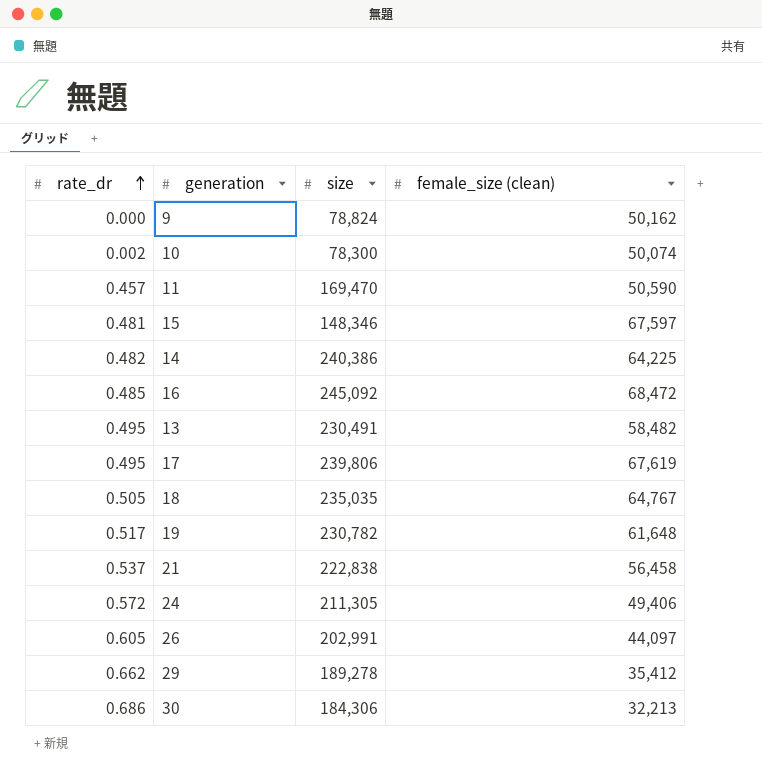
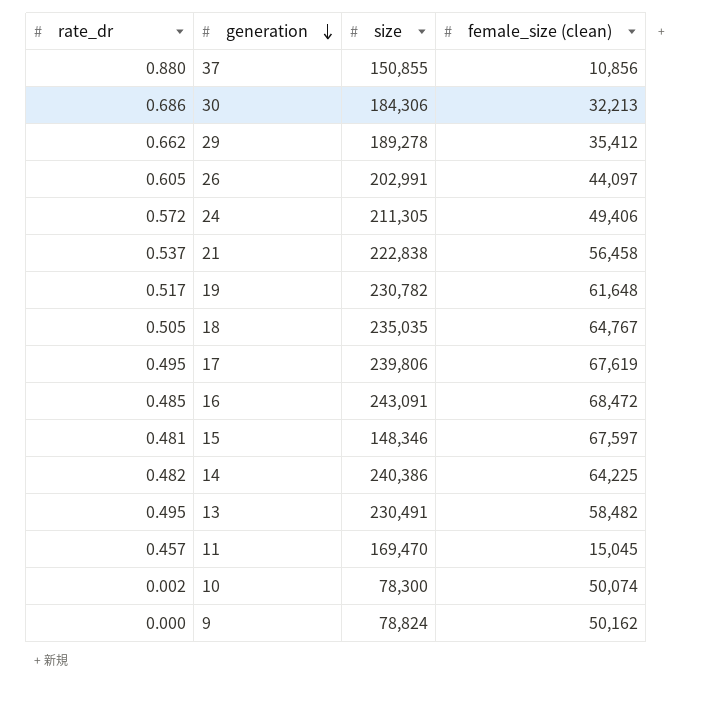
row order: rate_dr ascending -> generation descending
row 37: none -> 0.880 | 150,855 | 10,856
16 | size: 245,092 -> 243,091
11 | female_size (clean): 50,590 -> 15,045

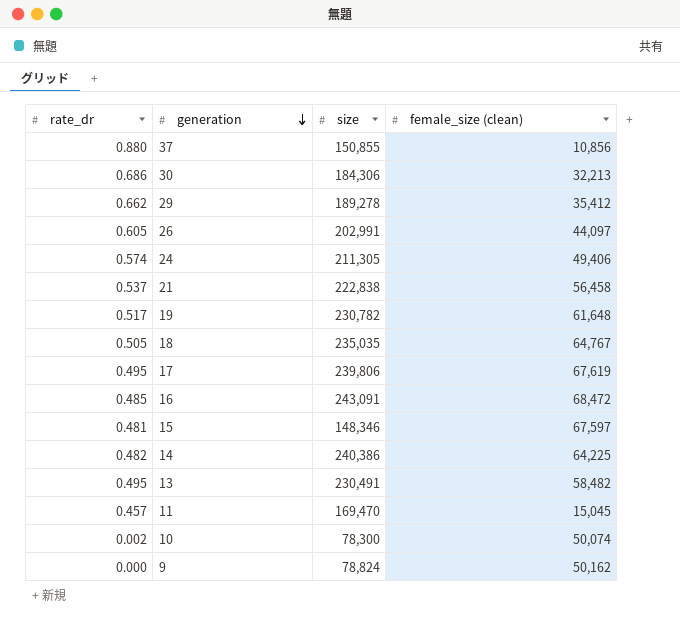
24 | rate_dr: 0.572 -> 0.574

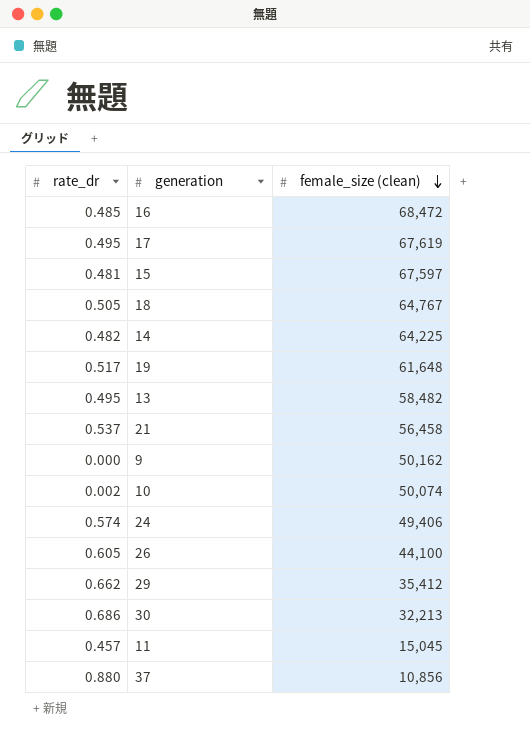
row order: generation descending -> female_size (clean) descending
column size | position: 3 -> none
26 | female_size (clean): 44,097 -> 44,100

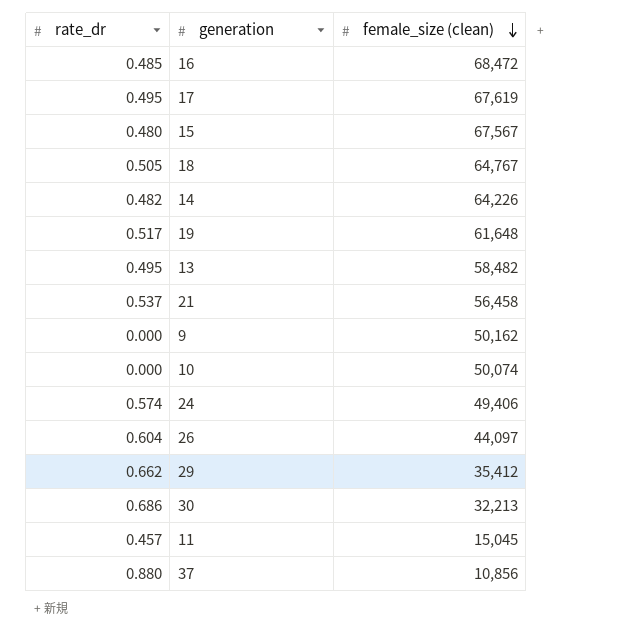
15 | rate_dr: 0.481 -> 0.480
15 | female_size (clean): 67,597 -> 67,567
14 | female_size (clean): 64,225 -> 64,226
10 | rate_dr: 0.002 -> 0.000
26 | rate_dr: 0.605 -> 0.604
26 | female_size (clean): 44,100 -> 44,097

